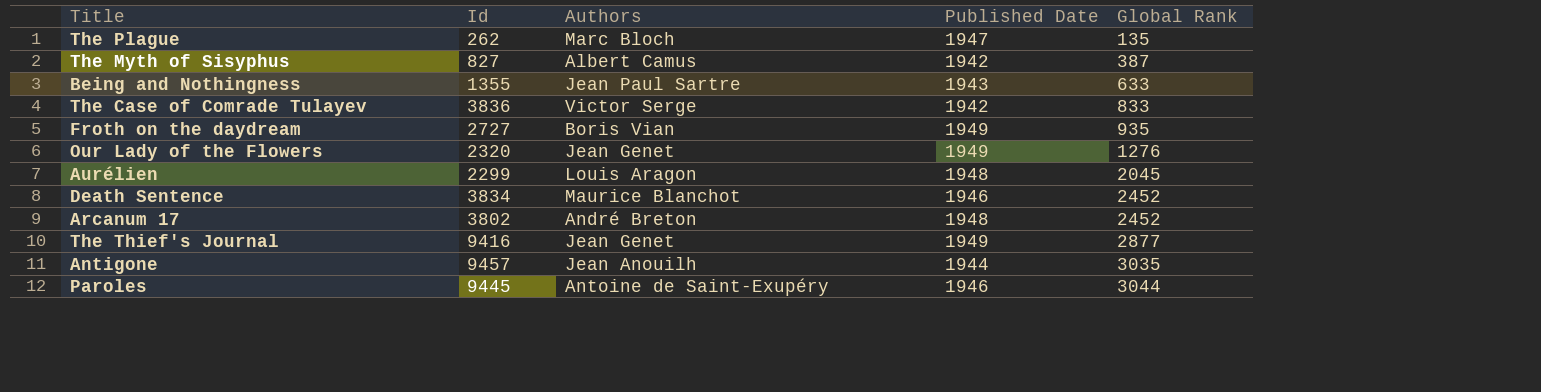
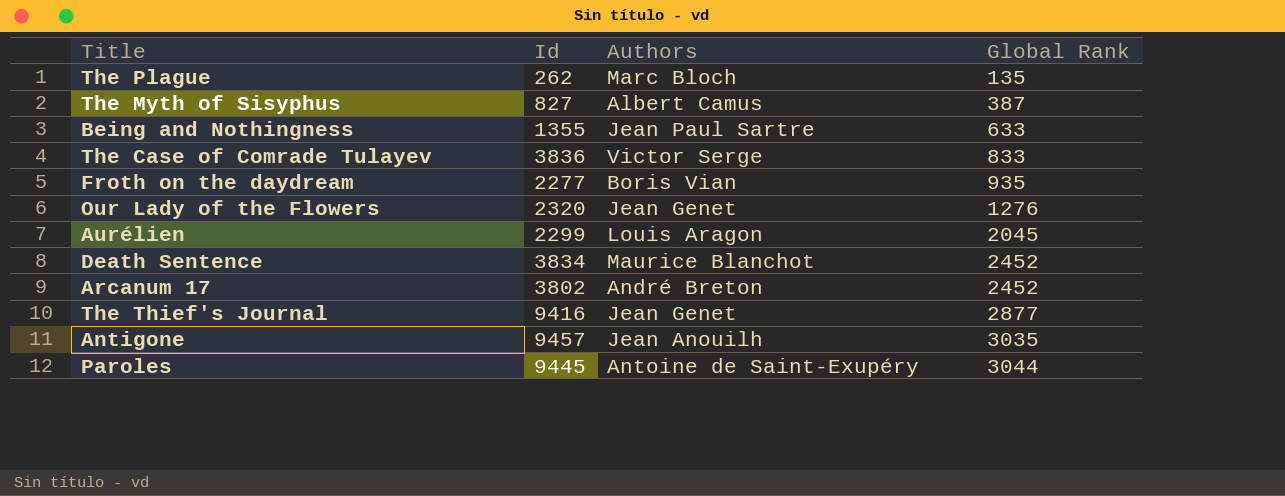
column Published Date | position: 4 -> none
Froth on the daydream | Id: 2727 -> 2277

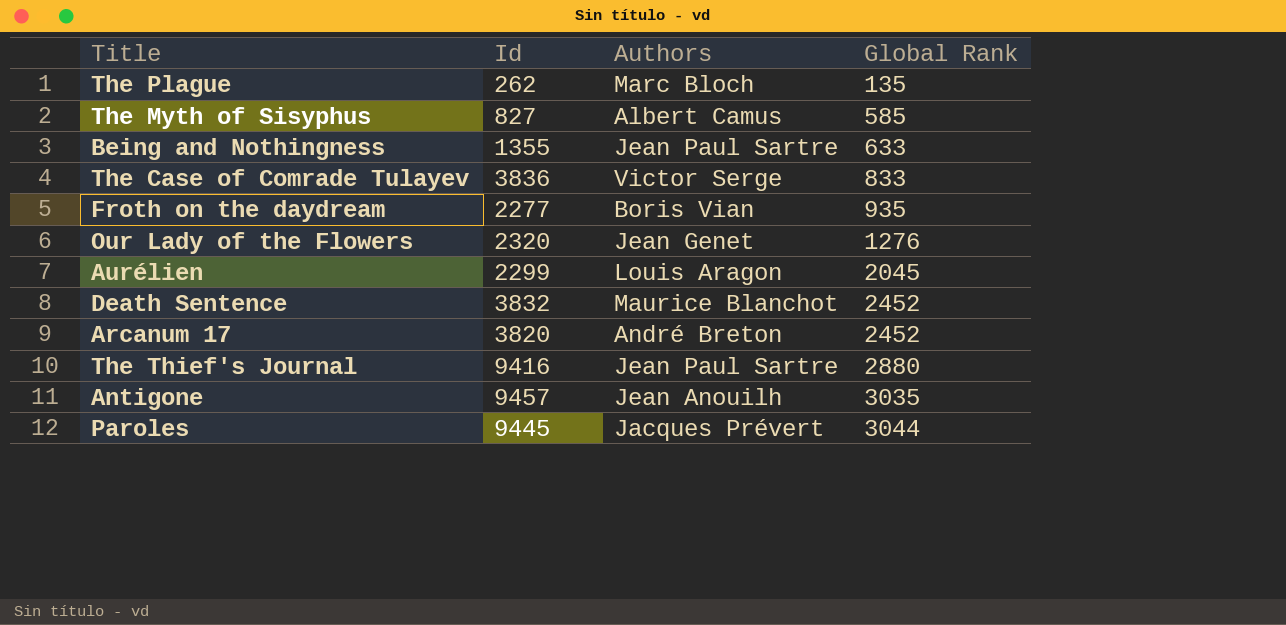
The Myth of Sisyphus | Global Rank: 387 -> 585
Death Sentence | Id: 3834 -> 3832
Arcanum 17 | Id: 3802 -> 3820
The Thief's Journal | Authors: Jean Genet -> Jean Paul Sartre
The Thief's Journal | Global Rank: 2877 -> 2880
Paroles | Authors: Antoine de Saint-Exupéry -> Jacques Prévert

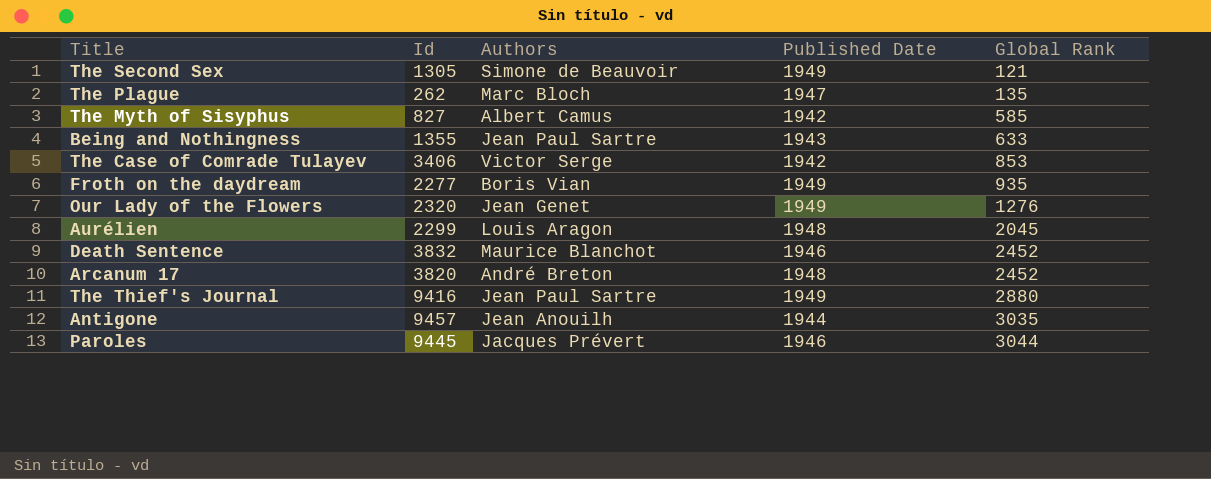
column Published Date | position: none -> 4
row The Second Sex: none -> 1305 | Simone de Beauvoir | 1949 | 121
The Case of Comrade Tulayev | Id: 3836 -> 3406
The Case of Comrade Tulayev | Global Rank: 833 -> 853

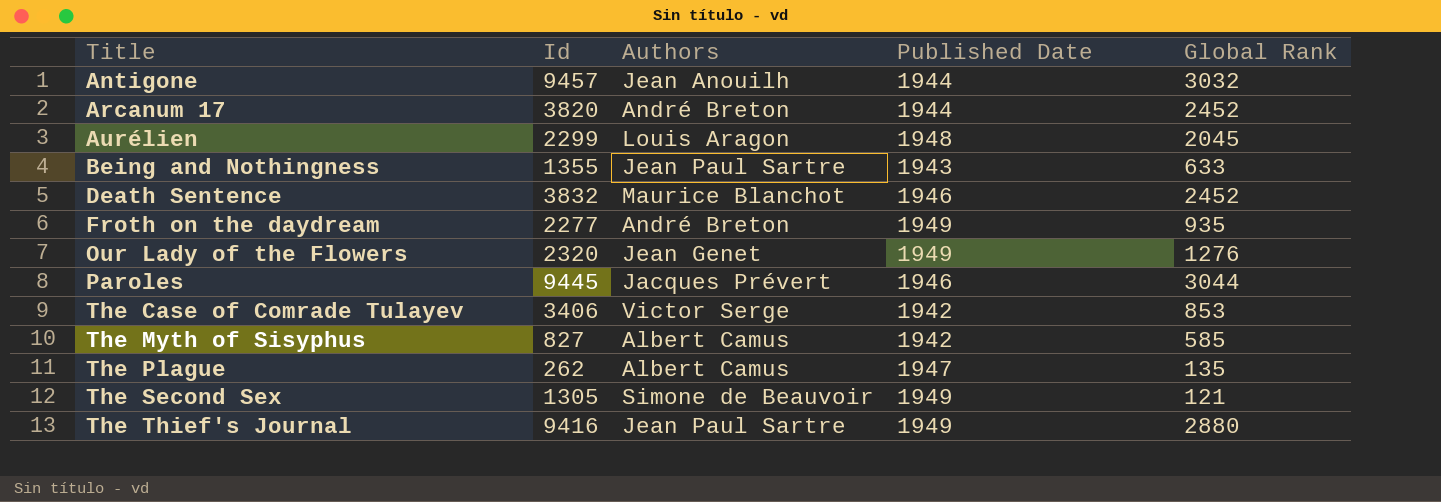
row order: Global Rank ascending -> Title ascending
Antigone | Global Rank: 3035 -> 3032
Arcanum 17 | Published Date: 1948 -> 1944
Froth on the daydream | Authors: Boris Vian -> André Breton
The Plague | Authors: Marc Bloch -> Albert Camus

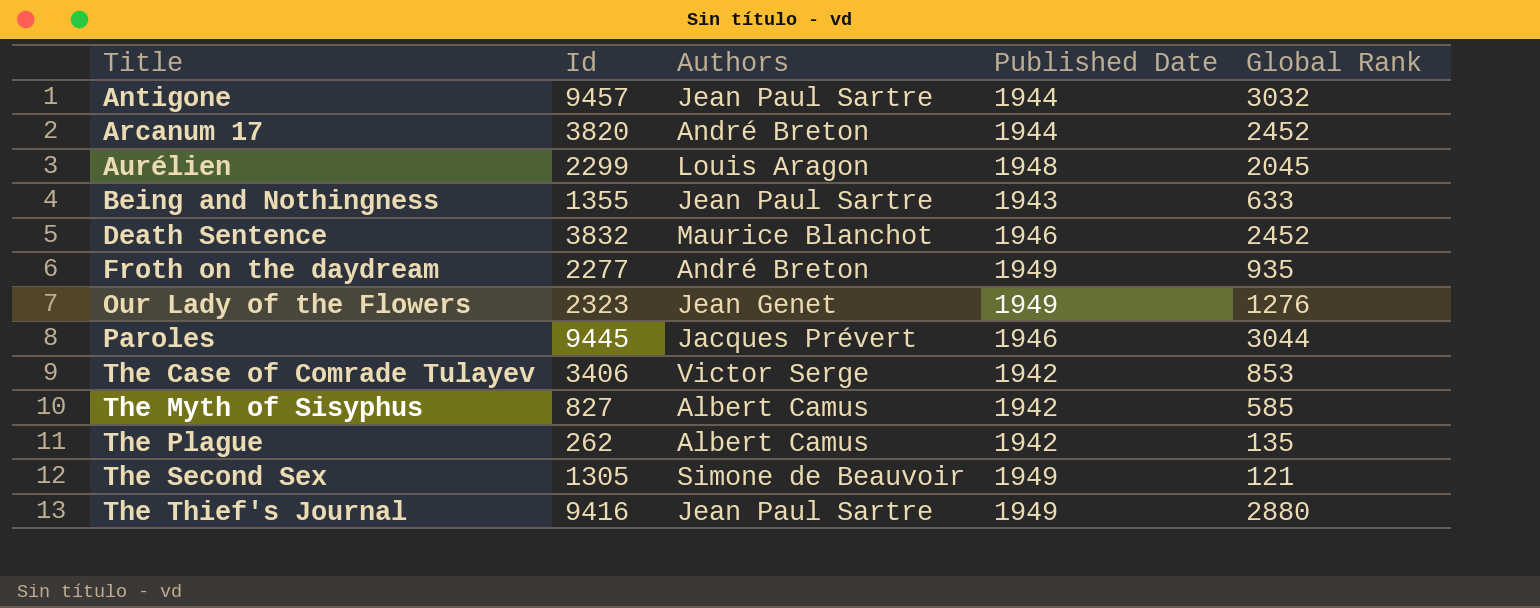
Antigone | Authors: Jean Anouilh -> Jean Paul Sartre
Our Lady of the Flowers | Id: 2320 -> 2323
The Plague | Published Date: 1947 -> 1942

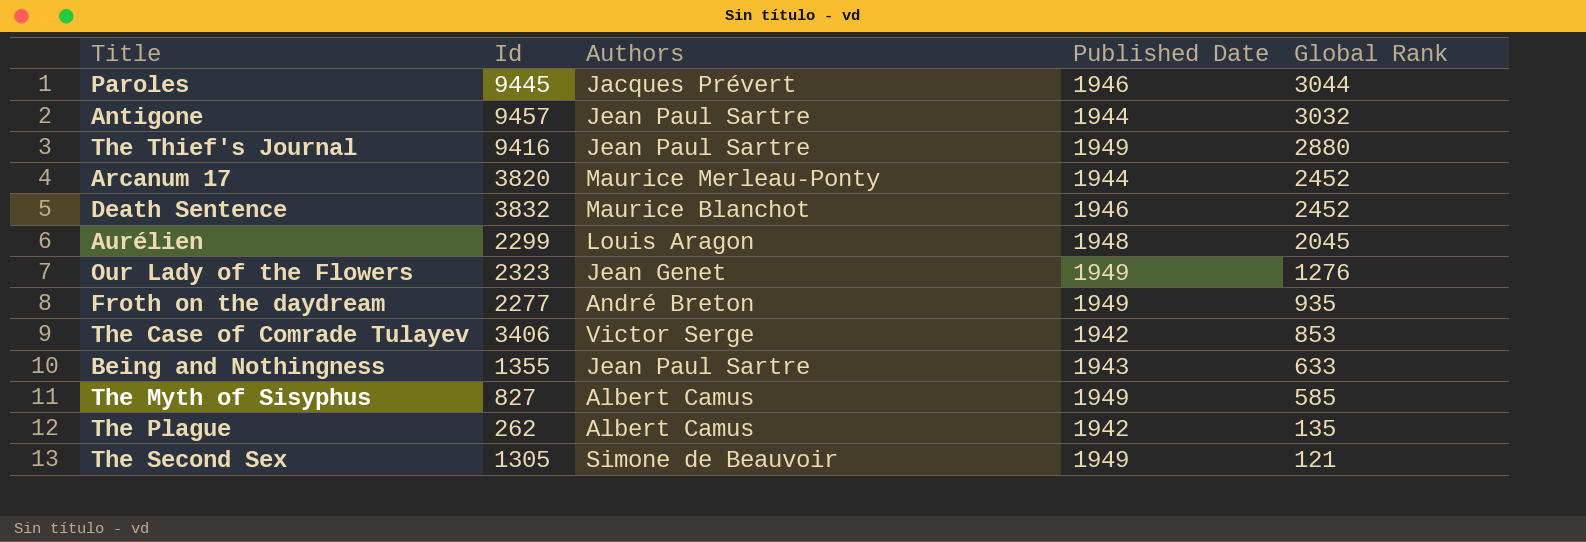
row order: Title ascending -> Global Rank descending
Arcanum 17 | Authors: André Breton -> Maurice Merleau-Ponty
The Myth of Sisyphus | Published Date: 1942 -> 1949

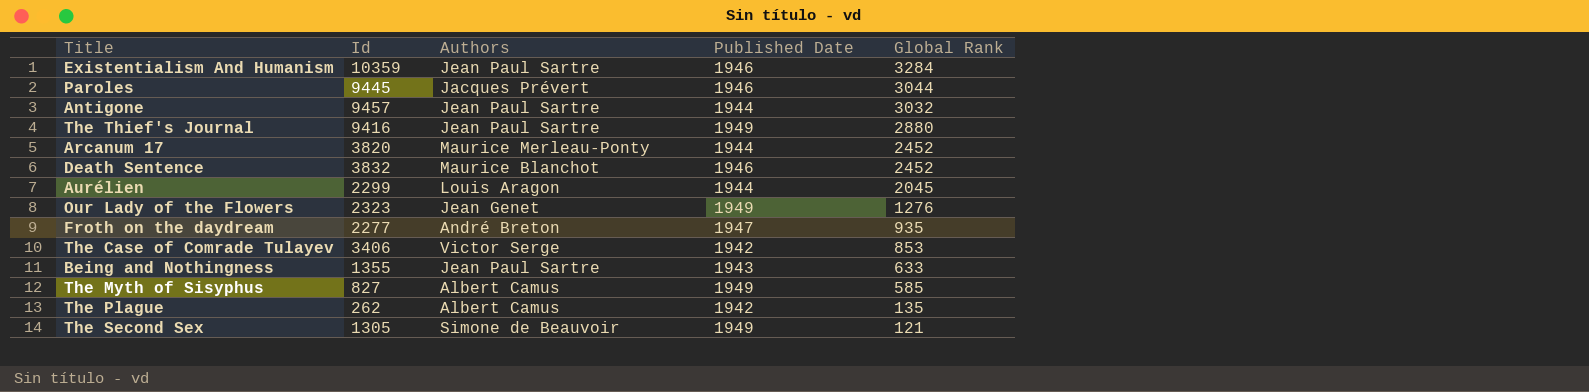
row Existentialism And Humanism: none -> 10359 | Jean Paul Sartre | 1946 | 3284
Aurélien | Published Date: 1948 -> 1944
Froth on the daydream | Published Date: 1949 -> 1947

